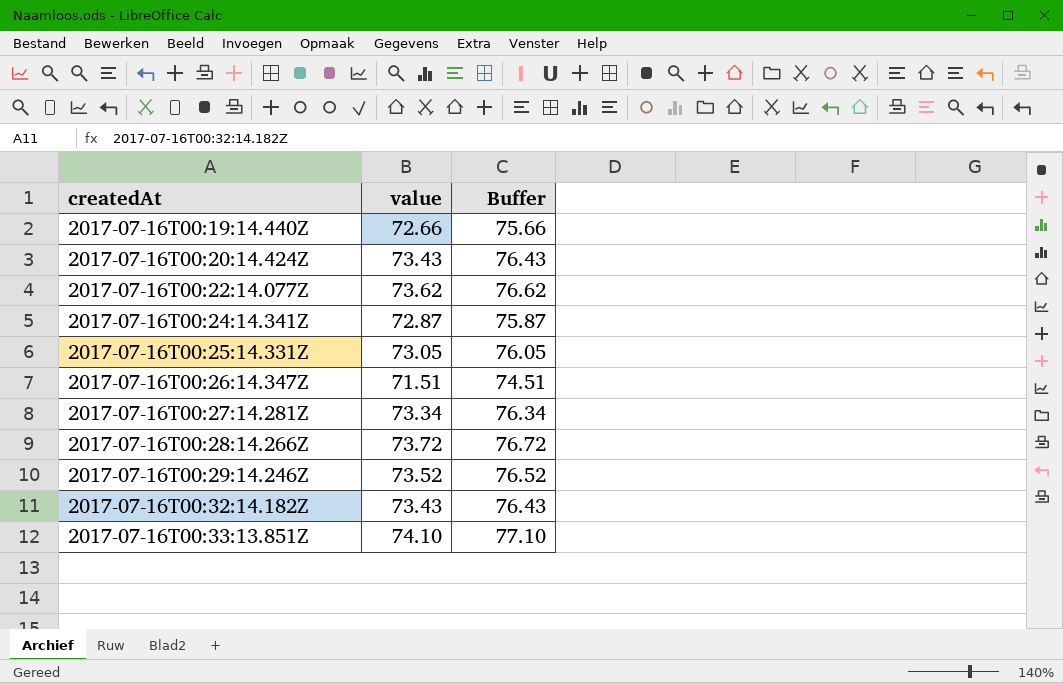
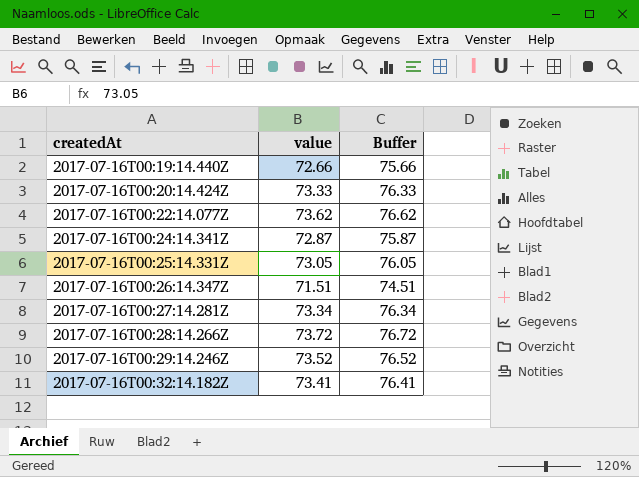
row 2017-07-16T00:33:13.851Z: 74.10 | 77.10 -> none
2017-07-16T00:20:14.424Z | value: 73.43 -> 73.33
2017-07-16T00:20:14.424Z | Buffer: 76.43 -> 76.33
2017-07-16T00:32:14.182Z | value: 73.43 -> 73.41
2017-07-16T00:32:14.182Z | Buffer: 76.43 -> 76.41

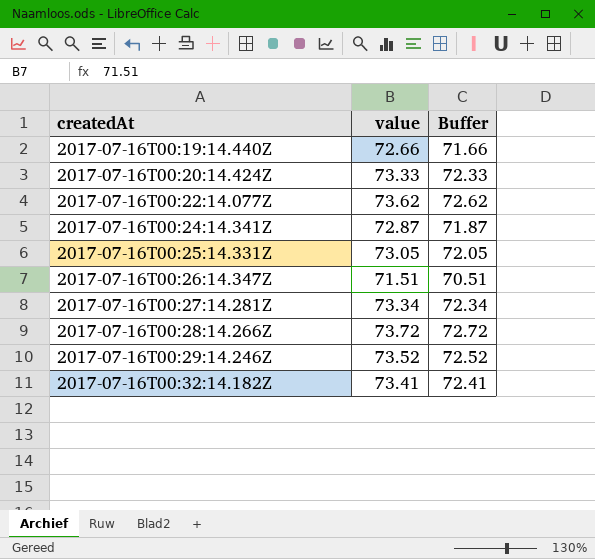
column Buffer | formula: [value] + 3 -> [value] - 1

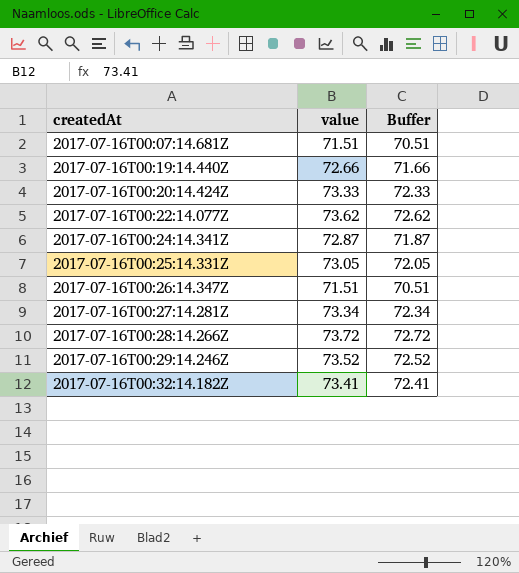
row 2017-07-16T00:07:14.681Z: none -> 71.51 | 70.51

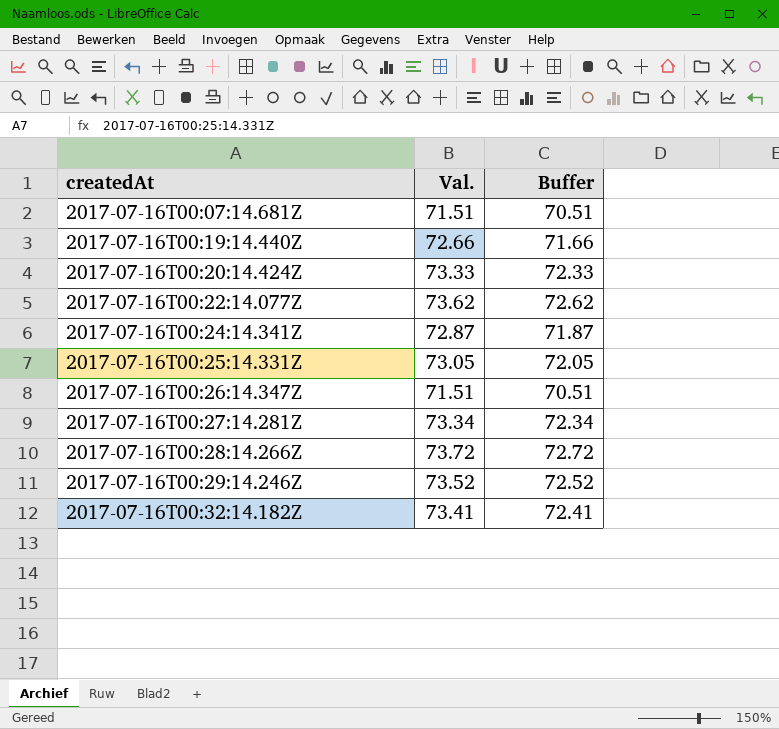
column name: value -> Val.

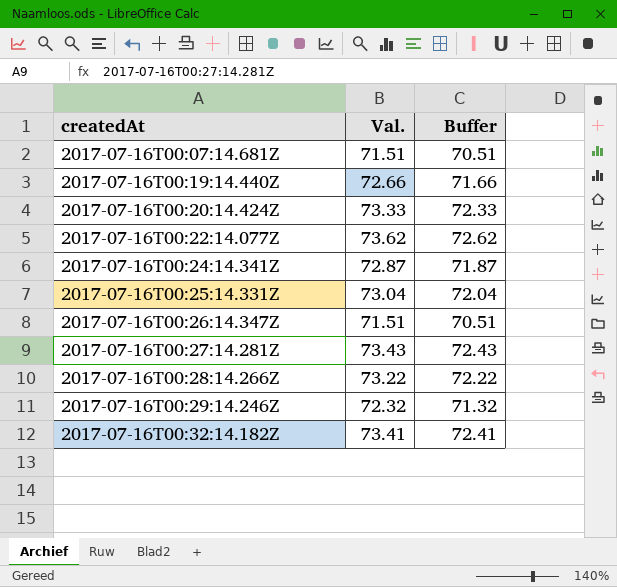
2017-07-16T00:25:14.331Z | Val.: 73.05 -> 73.04
2017-07-16T00:25:14.331Z | Buffer: 72.05 -> 72.04
2017-07-16T00:27:14.281Z | Val.: 73.34 -> 73.43
2017-07-16T00:27:14.281Z | Buffer: 72.34 -> 72.43
2017-07-16T00:28:14.266Z | Val.: 73.72 -> 73.22
2017-07-16T00:28:14.266Z | Buffer: 72.72 -> 72.22
2017-07-16T00:29:14.246Z | Val.: 73.52 -> 72.32
2017-07-16T00:29:14.246Z | Buffer: 72.52 -> 71.32

